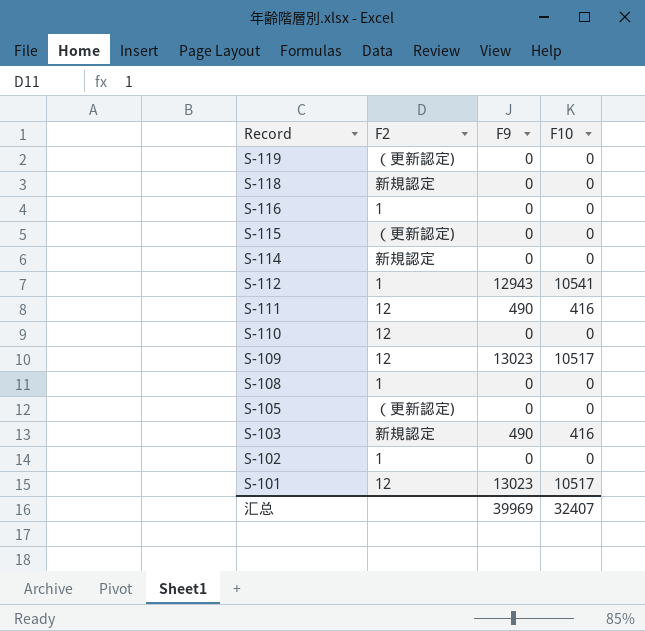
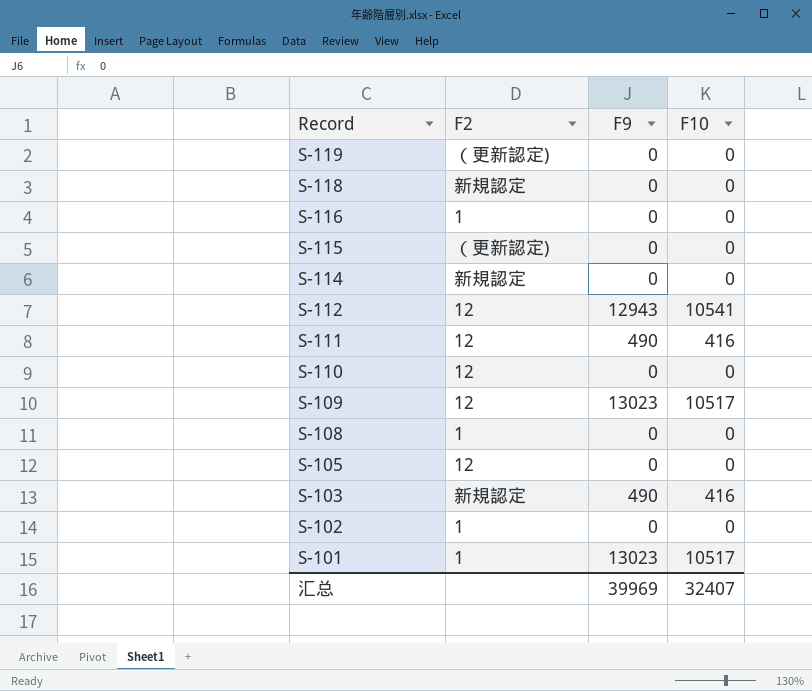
S-112 | F2: 1 -> 12
S-105 | F2: （更新認定) -> 12
S-101 | F2: 12 -> 1

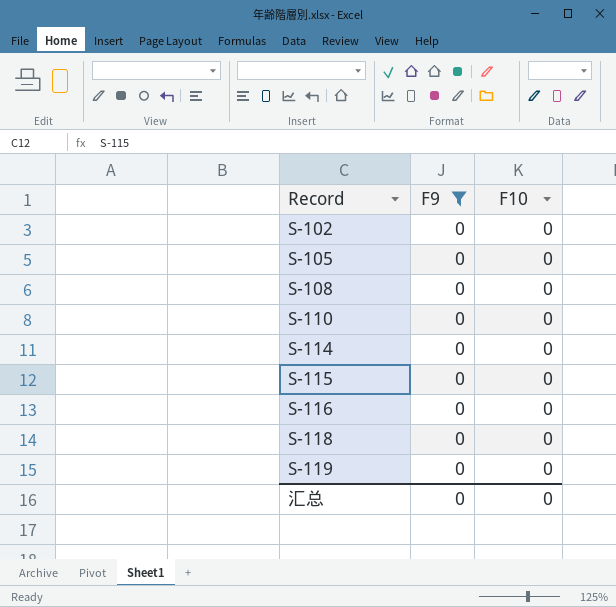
filter: none -> F9 = 0
row order: Record descending -> Record ascending
column F2 | position: 2 -> none
汇总 | F9: 39969 -> 0
汇总 | F10: 32407 -> 0

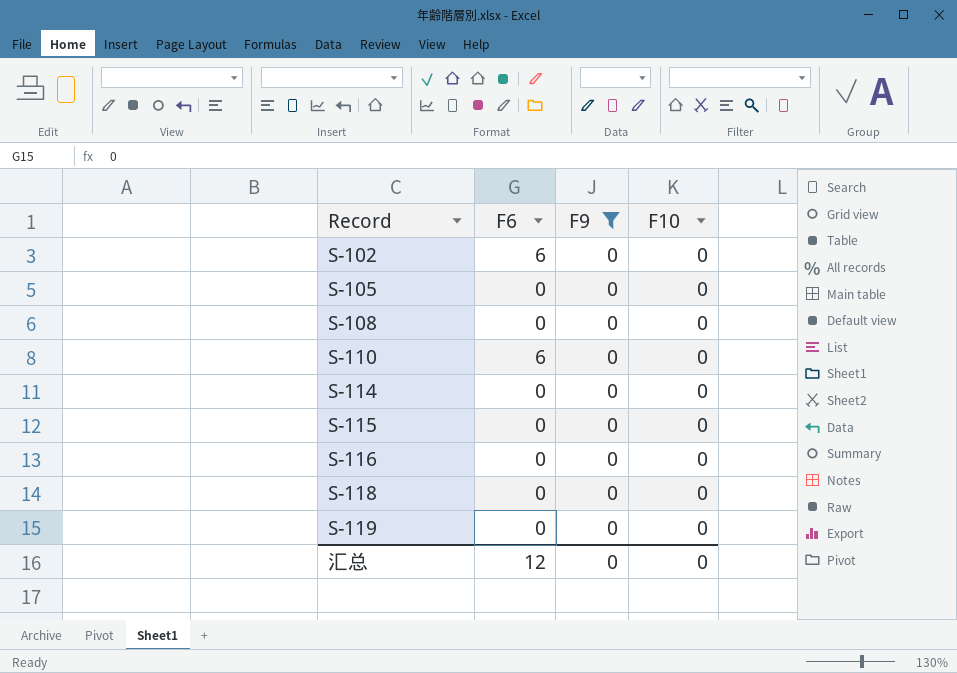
column F6 | position: none -> 2

